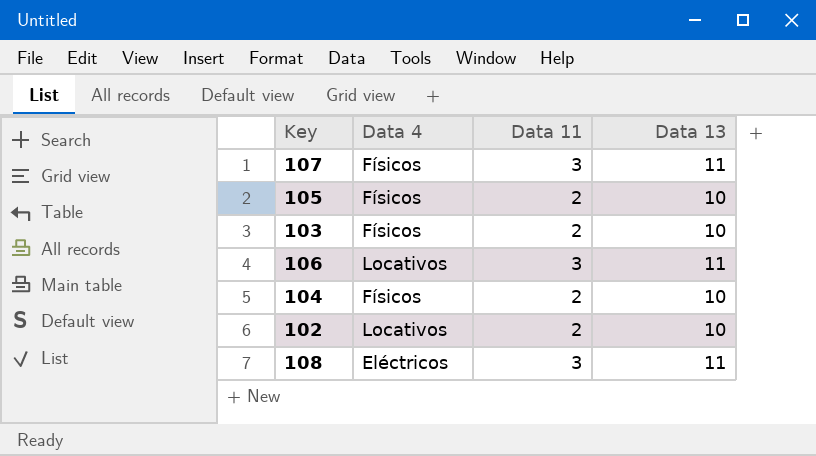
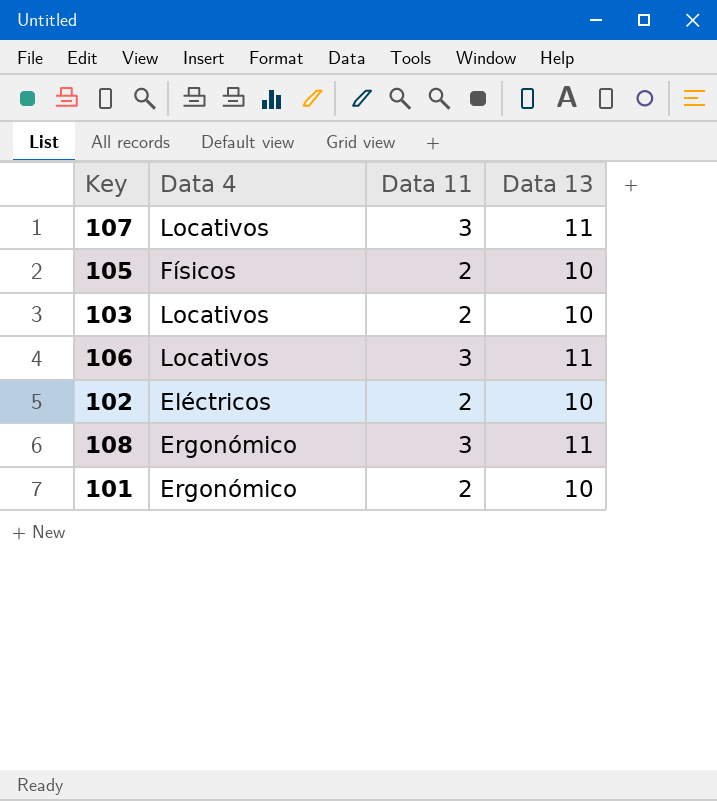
row 104: Físicos | 2 | 10 -> none
107 | Data 4: Físicos -> Locativos
103 | Data 4: Físicos -> Locativos
102 | Data 4: Locativos -> Eléctricos
108 | Data 4: Eléctricos -> Ergonómico
row 101: none -> Ergonómico | 2 | 10

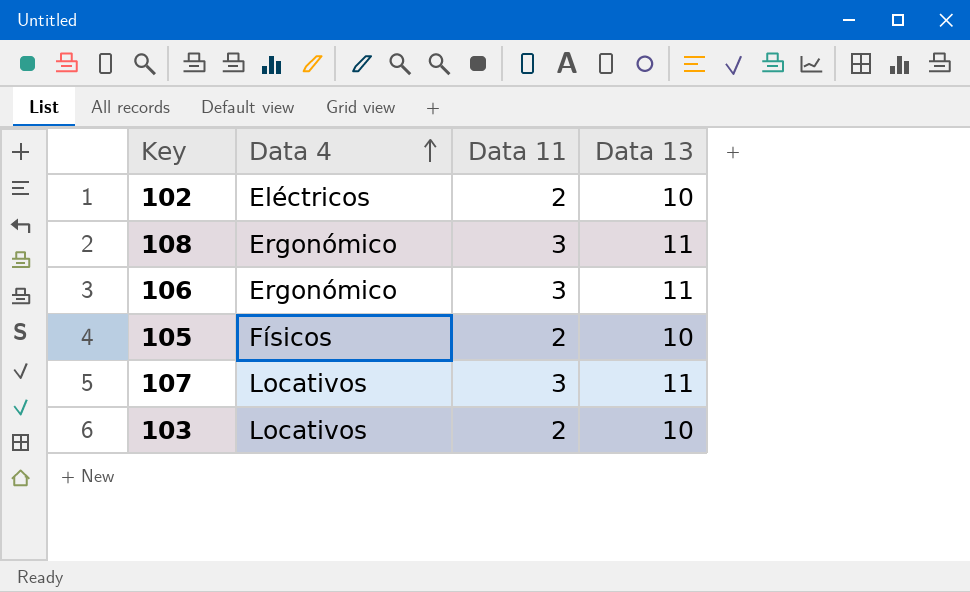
row order: none -> Data 4 ascending
row 101: Ergonómico | 2 | 10 -> none
106 | Data 4: Locativos -> Ergonómico

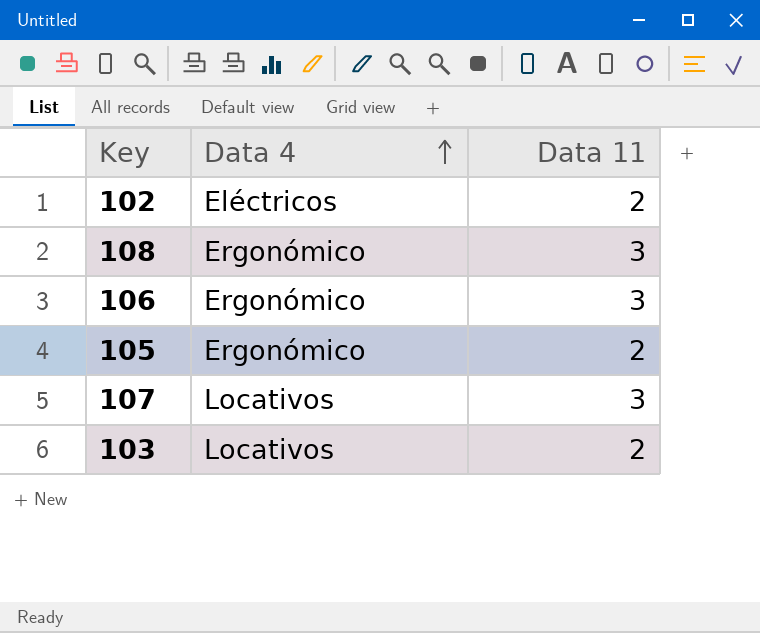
column Data 13 | position: 4 -> none
105 | Data 4: Físicos -> Ergonómico

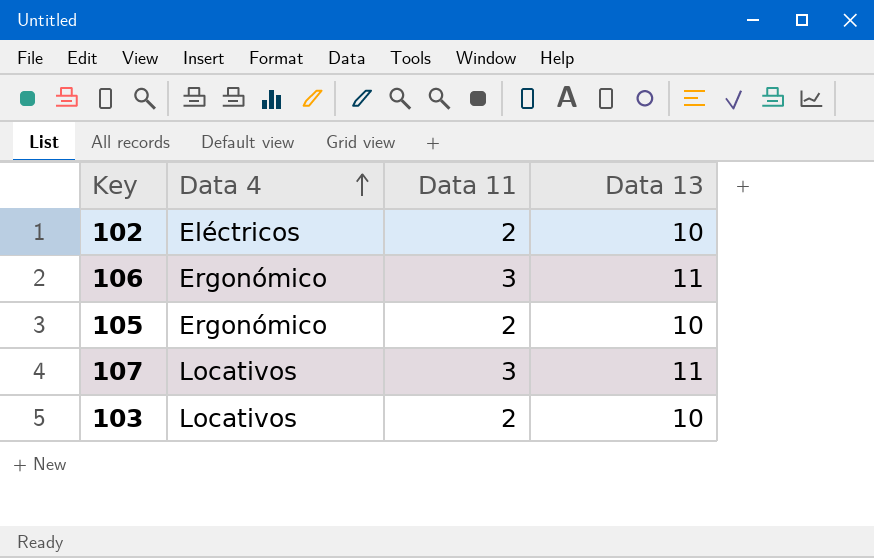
column Data 13 | position: none -> 4
row 108: Ergonómico | 3 -> none

